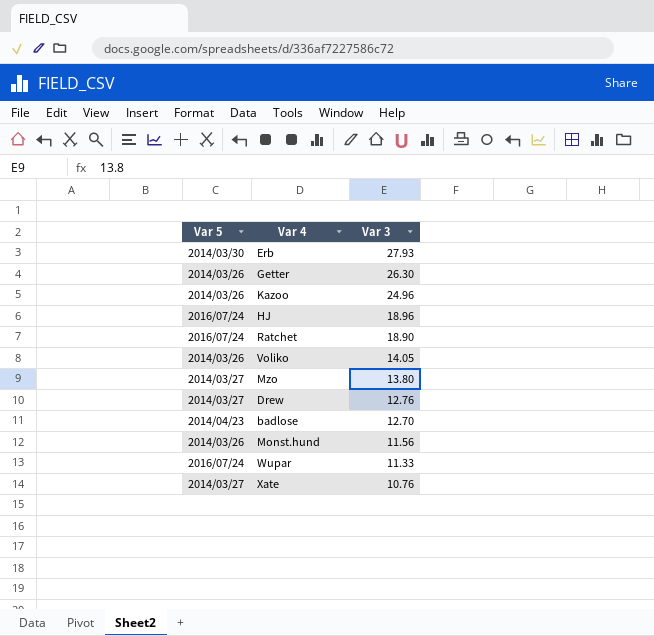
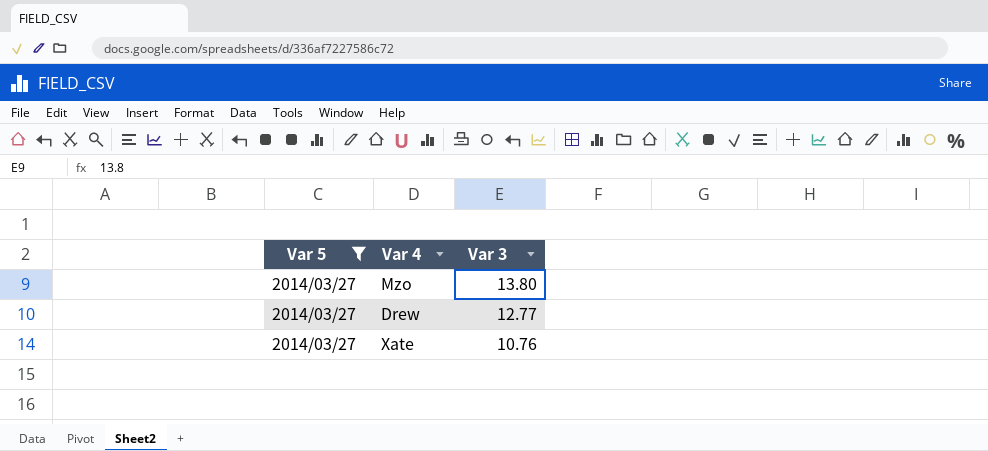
filter: none -> Var 5 = 2014/03/27
Drew | Var 3: 12.76 -> 12.77

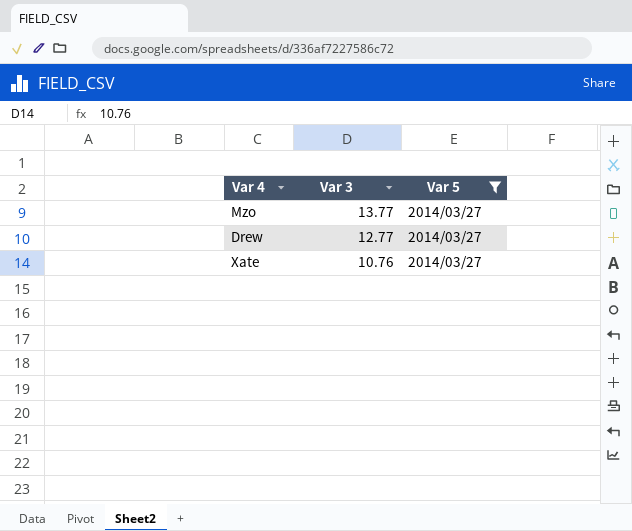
column Var 5 | position: 1 -> 3
Mzo | Var 3: 13.80 -> 13.77

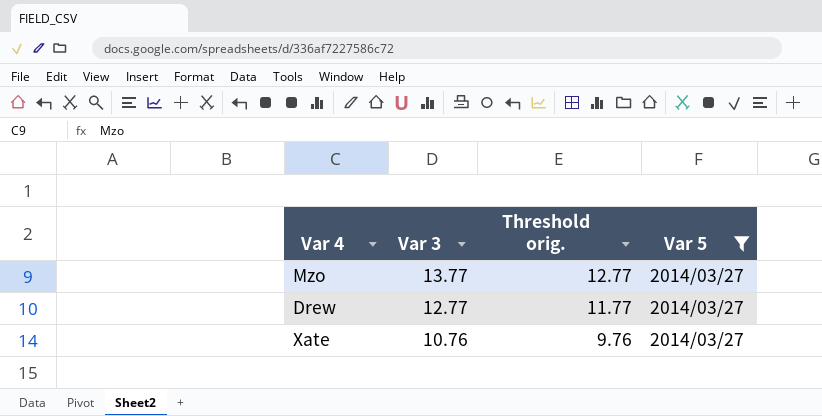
column Threshold orig. | formula: none -> [Var 3] - 1

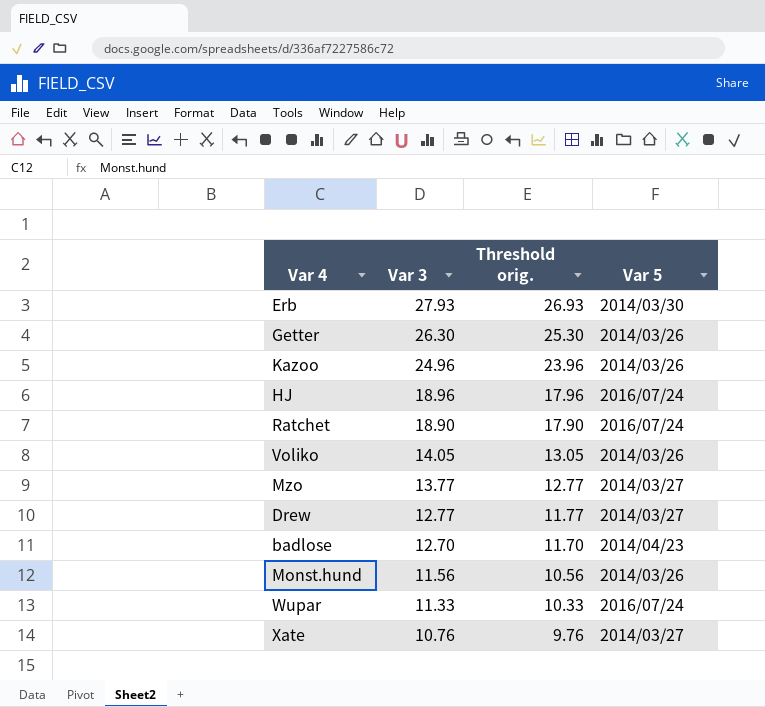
filter: Var 5 = 2014/03/27 -> none

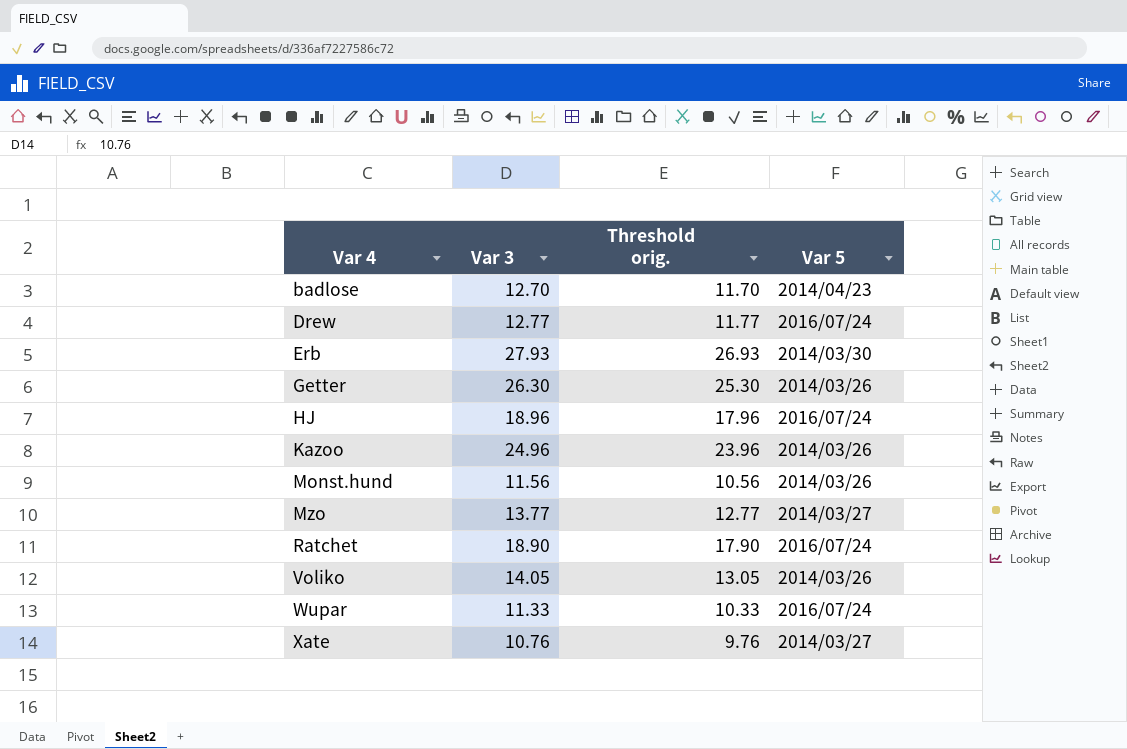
row order: Var 3 descending -> Var 4 ascending
Drew | Var 5: 2014/03/27 -> 2016/07/24

